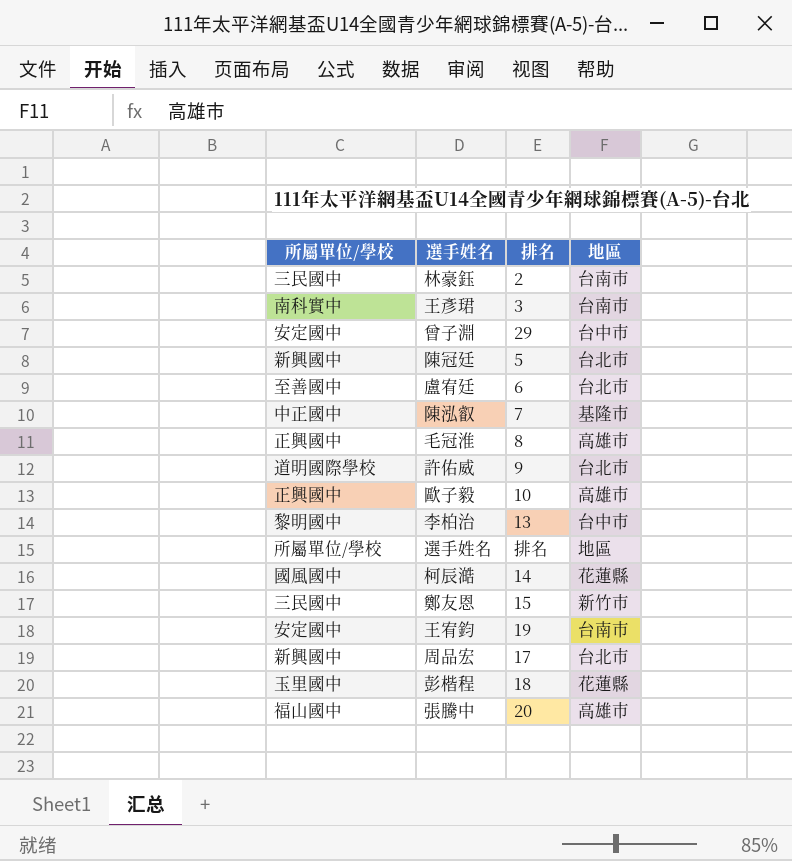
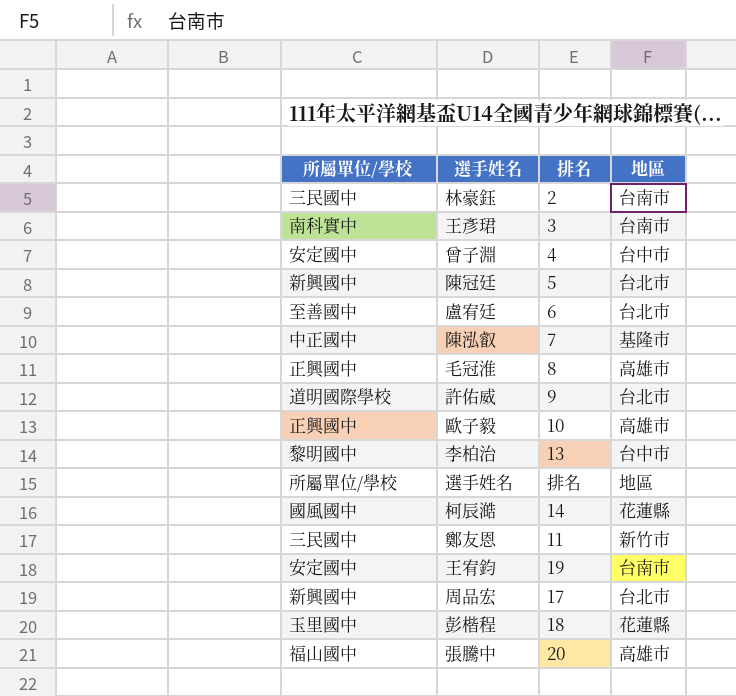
曾子淵 | 排名: 29 -> 4
鄭友恩 | 排名: 15 -> 11

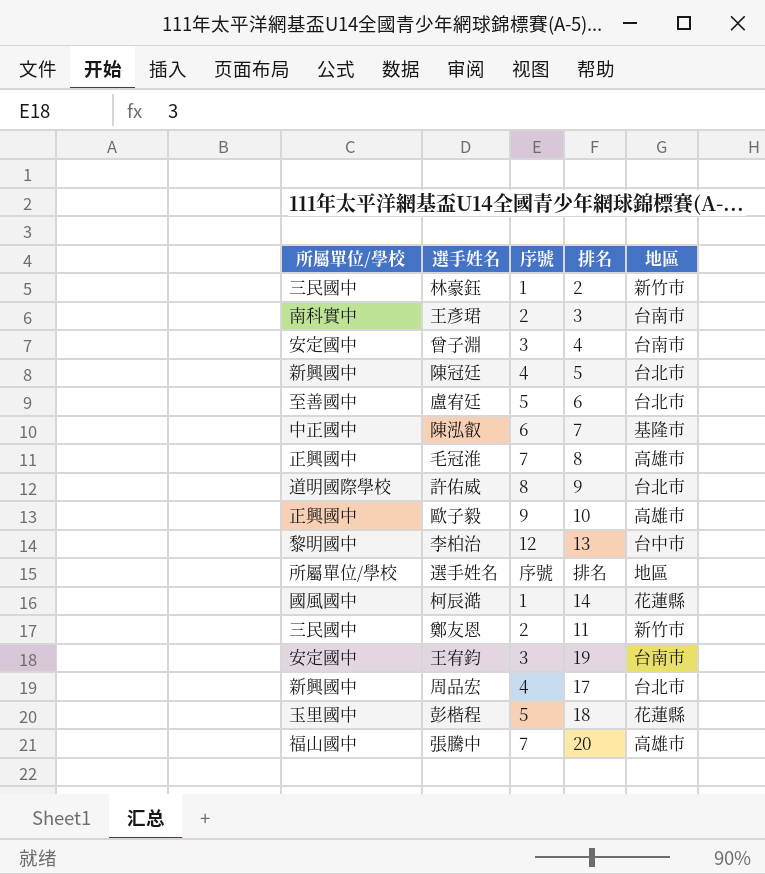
column 序號 | position: none -> 3
林豪鈺 | 地區: 台南市 -> 新竹市
曾子淵 | 地區: 台中市 -> 台南市

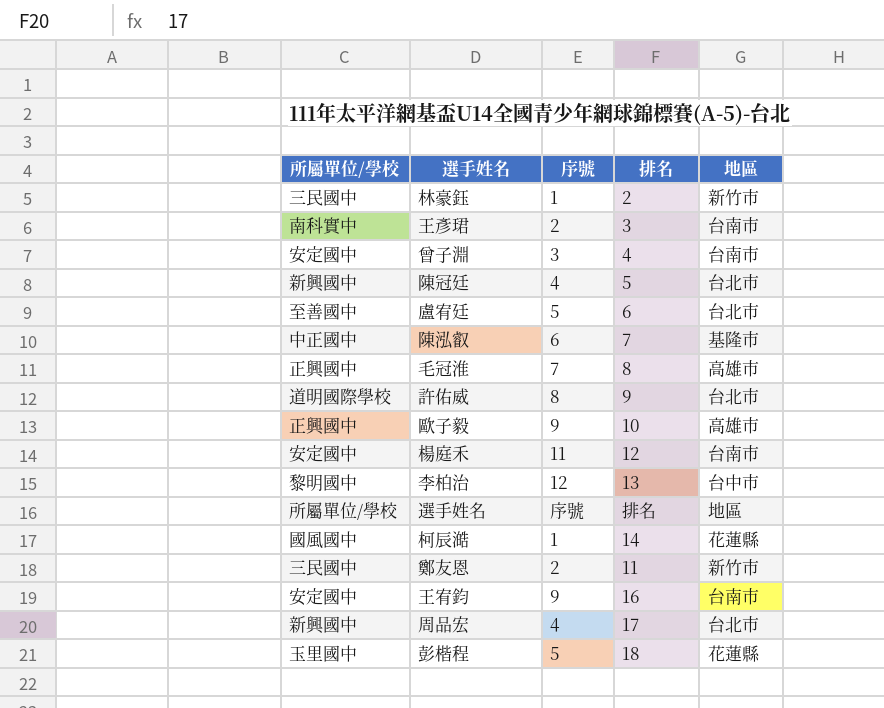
row 張騰中: 福山國中 | 7 | 20 | 高雄市 -> none
row 楊庭禾: none -> 安定國中 | 11 | 12 | 台南市
王宥鈞 | 序號: 3 -> 9
王宥鈞 | 排名: 19 -> 16

